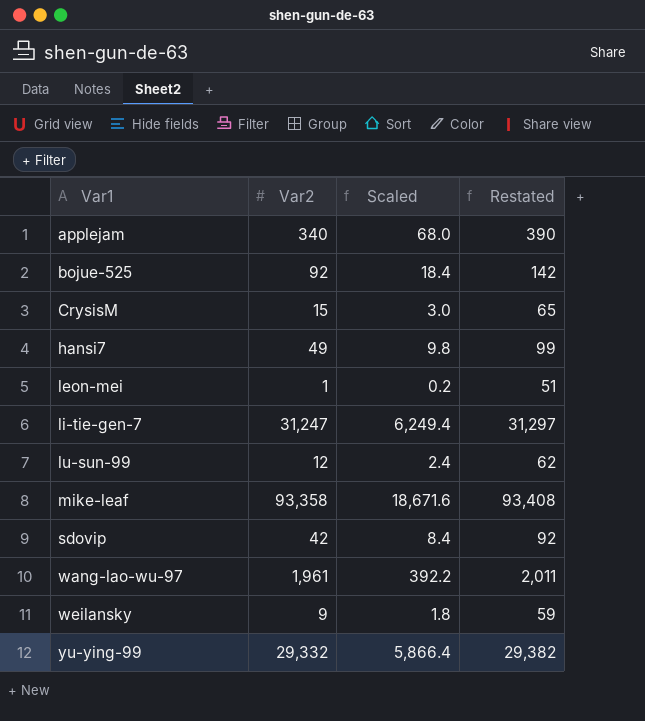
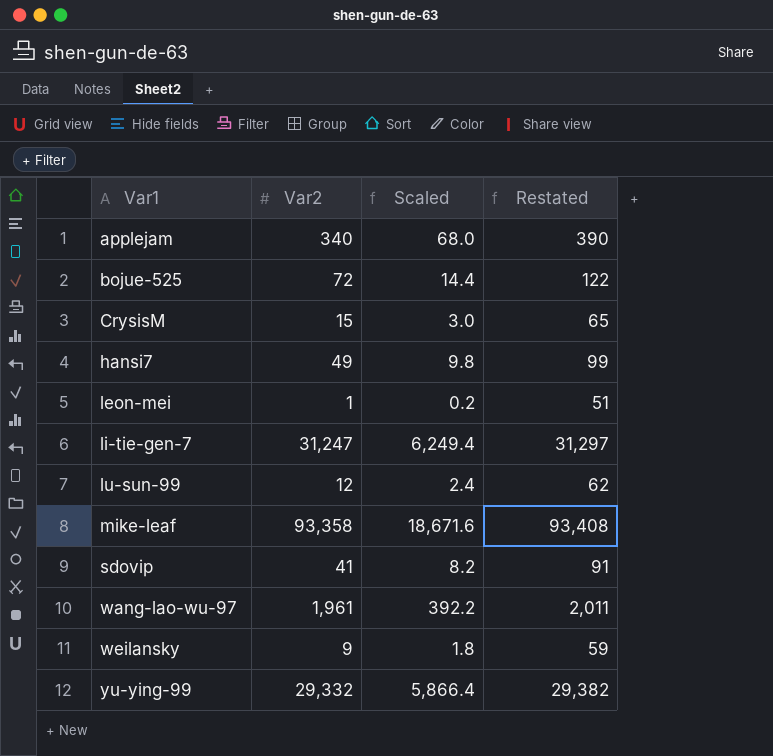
bojue-525 | Var2: 92 -> 72
bojue-525 | Scaled: 18.4 -> 14.4
bojue-525 | Restated: 142 -> 122
sdovip | Var2: 42 -> 41
sdovip | Scaled: 8.4 -> 8.2
sdovip | Restated: 92 -> 91

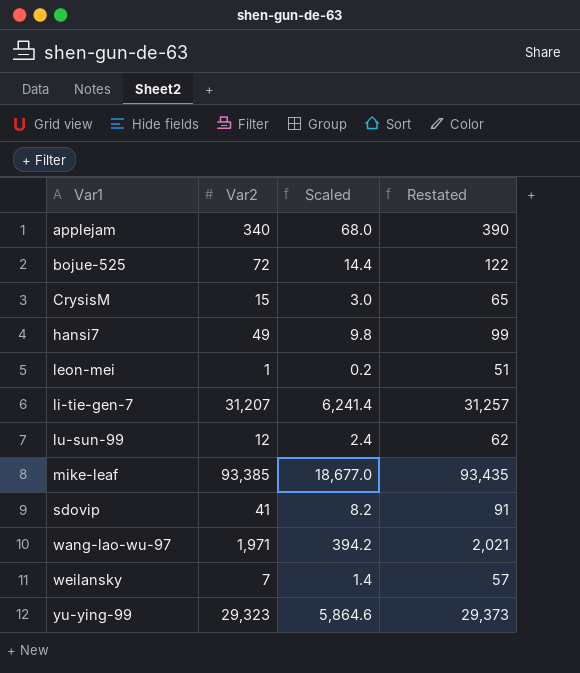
li-tie-gen-7 | Var2: 31,247 -> 31,207
li-tie-gen-7 | Scaled: 6,249.4 -> 6,241.4
li-tie-gen-7 | Restated: 31,297 -> 31,257
mike-leaf | Var2: 93,358 -> 93,385
mike-leaf | Scaled: 18,671.6 -> 18,677.0
mike-leaf | Restated: 93,408 -> 93,435
wang-lao-wu-97 | Var2: 1,961 -> 1,971
wang-lao-wu-97 | Scaled: 392.2 -> 394.2
wang-lao-wu-97 | Restated: 2,011 -> 2,021
weilansky | Var2: 9 -> 7
weilansky | Scaled: 1.8 -> 1.4
weilansky | Restated: 59 -> 57
yu-ying-99 | Var2: 29,332 -> 29,323
yu-ying-99 | Scaled: 5,866.4 -> 5,864.6
yu-ying-99 | Restated: 29,382 -> 29,373

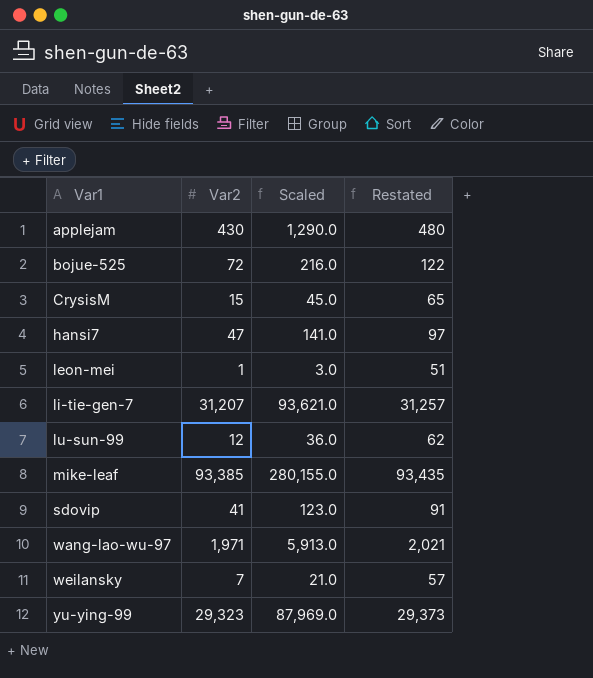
column Scaled | formula: [Var2] * 0.2 -> [Var2] * 3
applejam | Var2: 340 -> 430
applejam | Restated: 390 -> 480
hansi7 | Var2: 49 -> 47
hansi7 | Restated: 99 -> 97

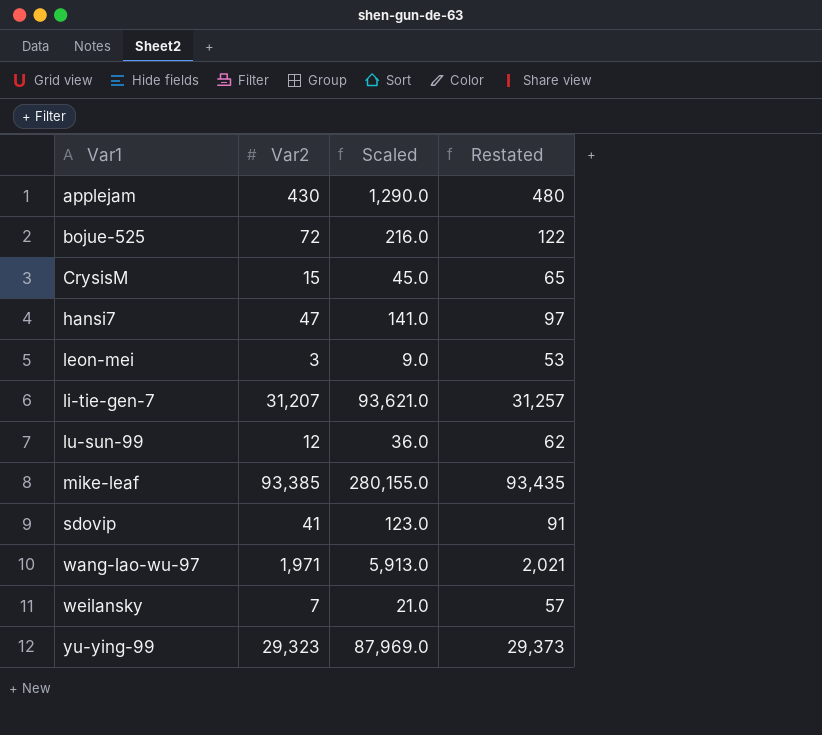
leon-mei | Var2: 1 -> 3
leon-mei | Scaled: 3.0 -> 9.0
leon-mei | Restated: 51 -> 53

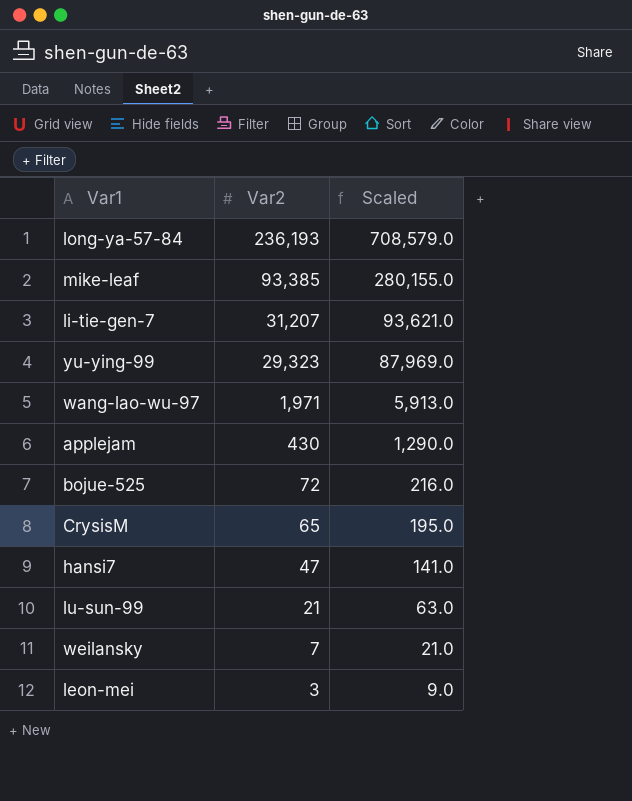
row order: Var1 ascending -> Var2 descending
column Restated | formula: [Var2] + 50 -> none
row sdovip: 41 | 123.0 | 91 -> none
row long-ya-57-84: none -> 236,193 | 708,579.0
CrysisM | Var2: 15 -> 65
CrysisM | Scaled: 45.0 -> 195.0
lu-sun-99 | Var2: 12 -> 21
lu-sun-99 | Scaled: 36.0 -> 63.0

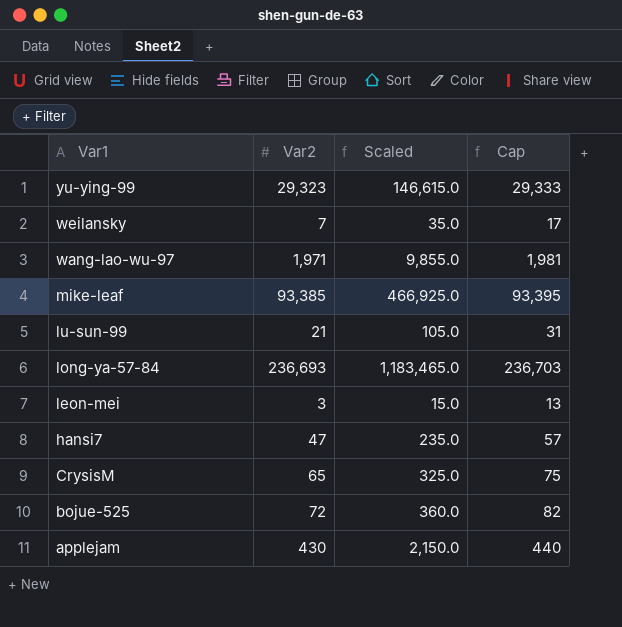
row order: Var2 descending -> Var1 descending
column Scaled | formula: [Var2] * 3 -> [Var2] * 5
column Cap | formula: none -> [Var2] + 10
row li-tie-gen-7: 31,207 | 93,621.0 -> none
long-ya-57-84 | Var2: 236,193 -> 236,693

